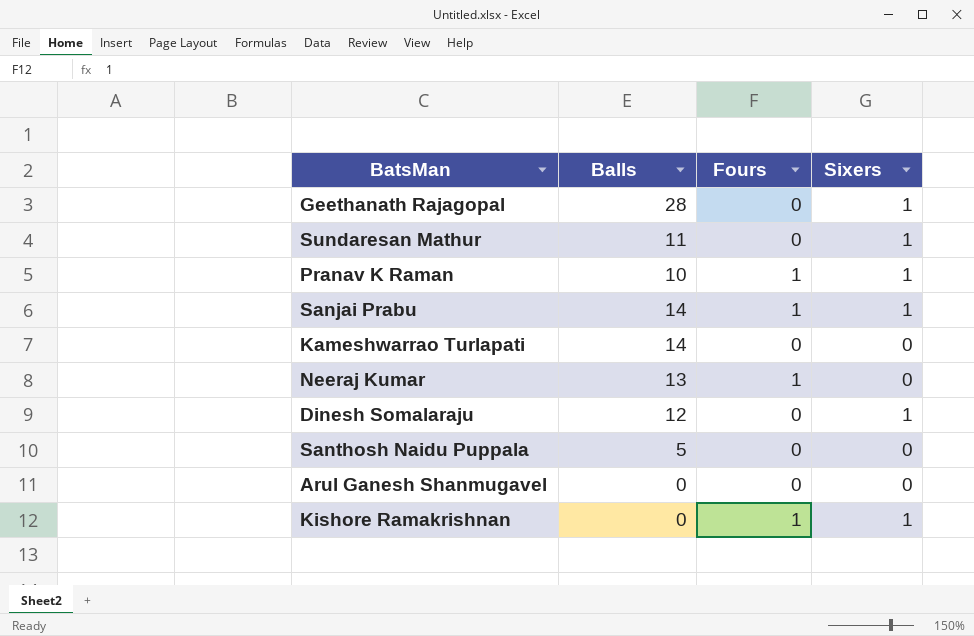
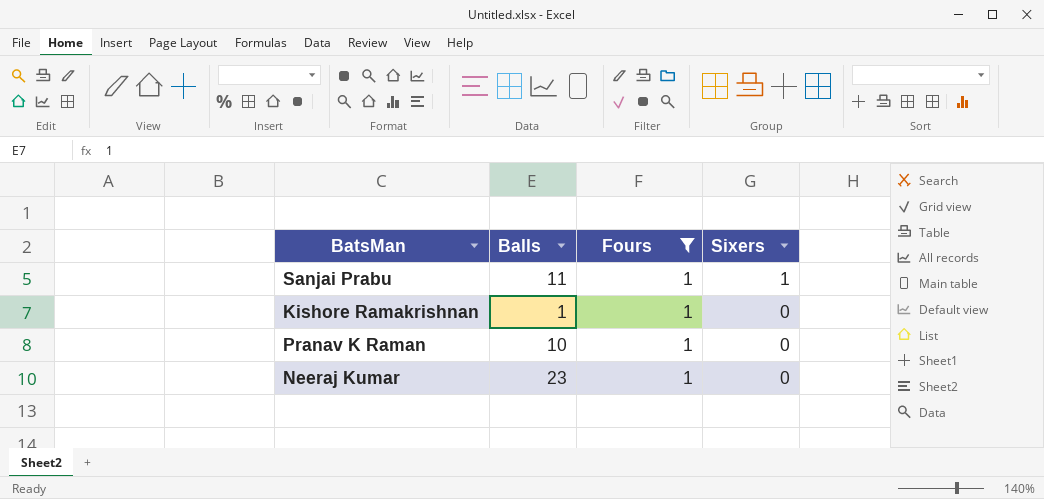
filter: none -> Fours = 1
row order: none -> Sixers descending
Sanjai Prabu | Balls: 14 -> 11
Kishore Ramakrishnan | Balls: 0 -> 1
Kishore Ramakrishnan | Sixers: 1 -> 0
Pranav K Raman | Sixers: 1 -> 0
Neeraj Kumar | Balls: 13 -> 23

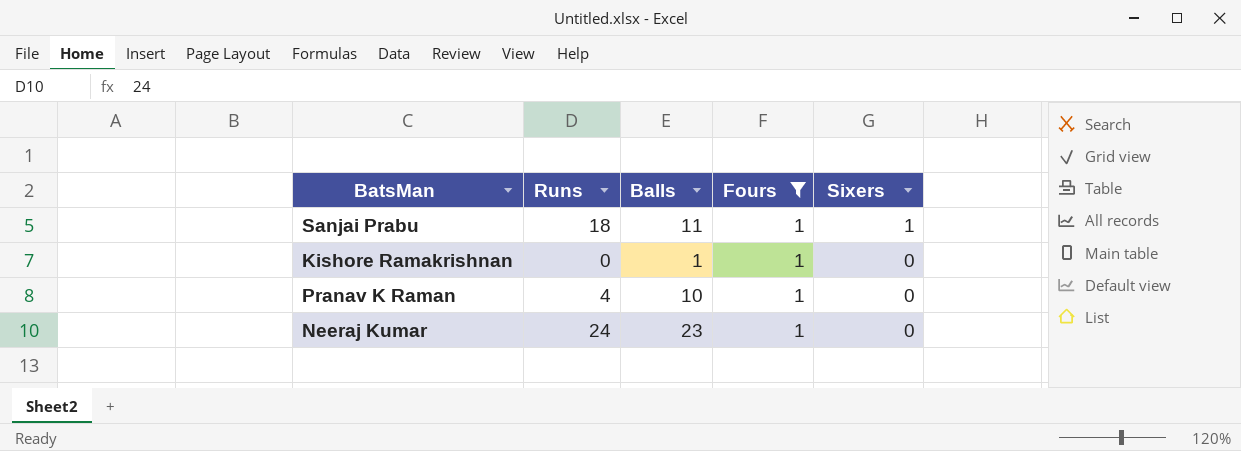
column Runs | position: none -> 2

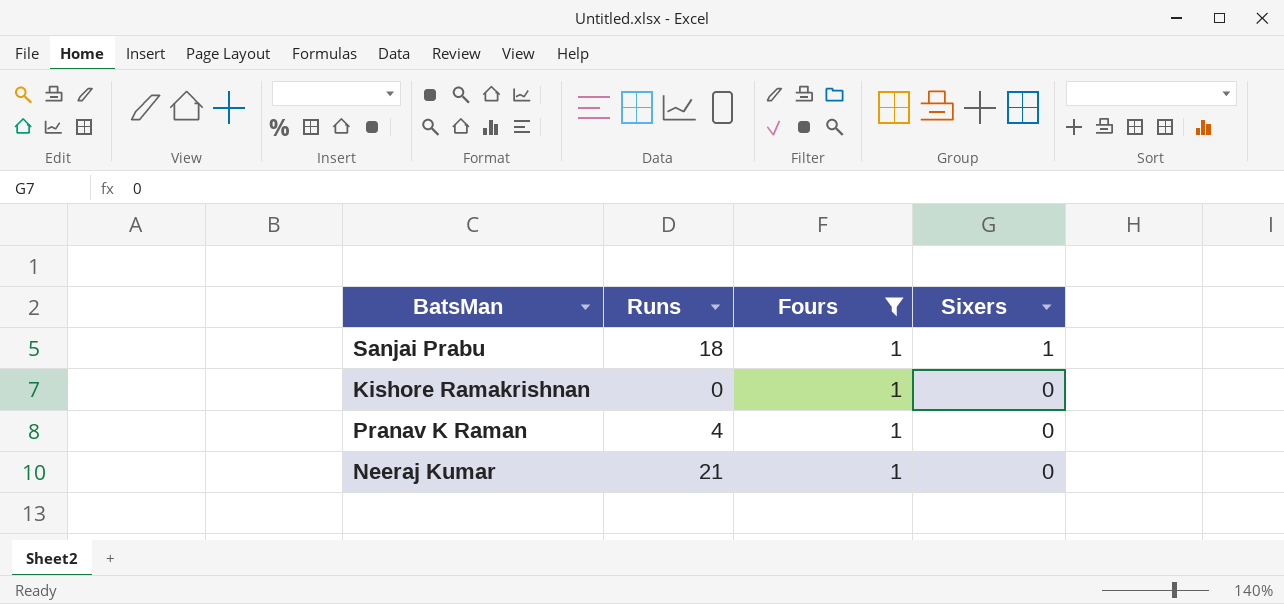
column Balls | position: 3 -> none
Neeraj Kumar | Runs: 24 -> 21

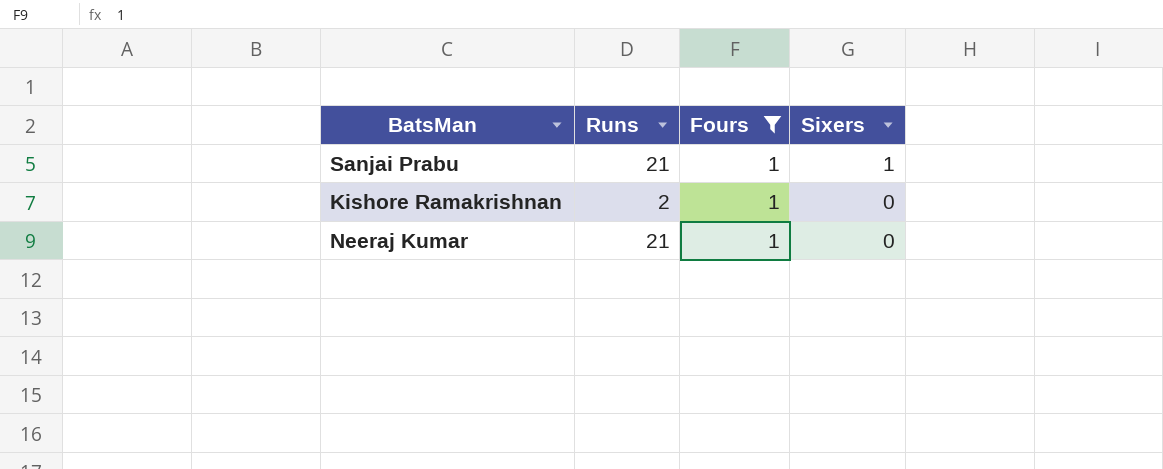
row Pranav K Raman: 4 | 1 | 0 -> none
Sanjai Prabu | Runs: 18 -> 21
Kishore Ramakrishnan | Runs: 0 -> 2

